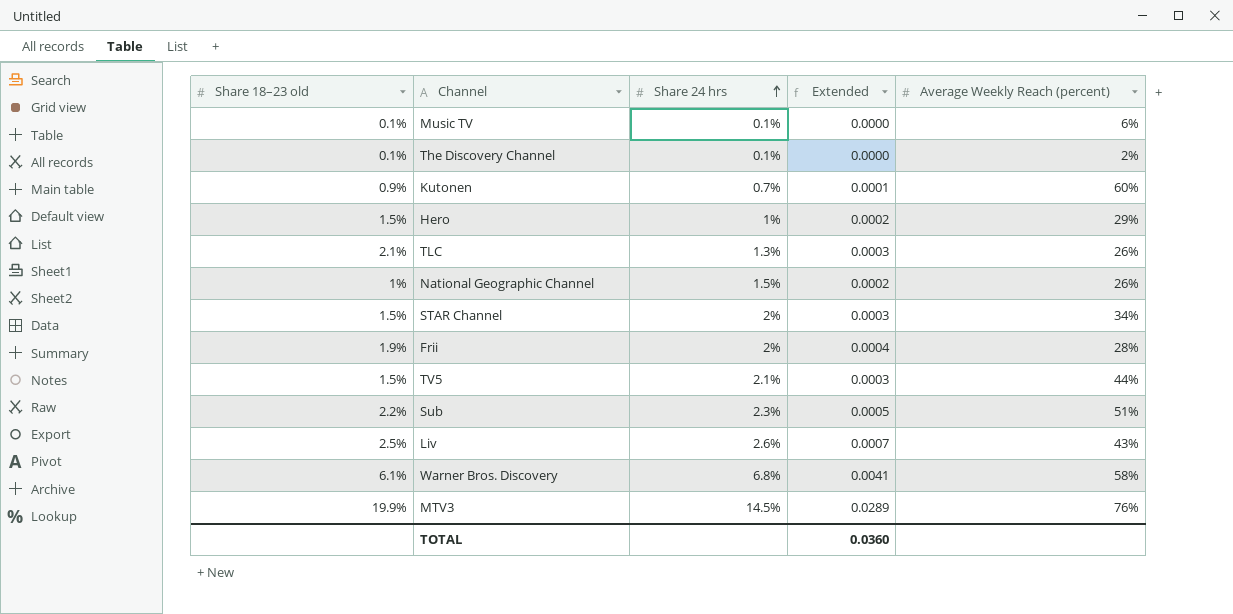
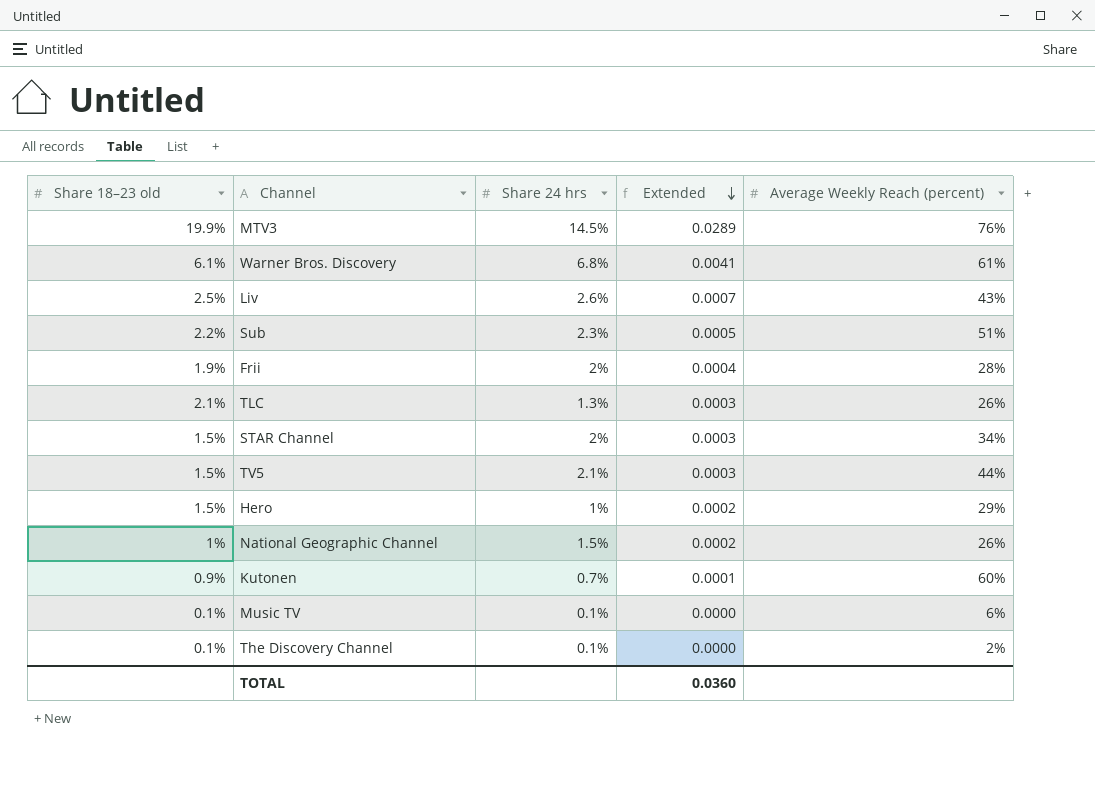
row order: Share 24 hrs ascending -> Extended descending
Warner Bros. Discovery | Average Weekly Reach (percent): 58% -> 61%

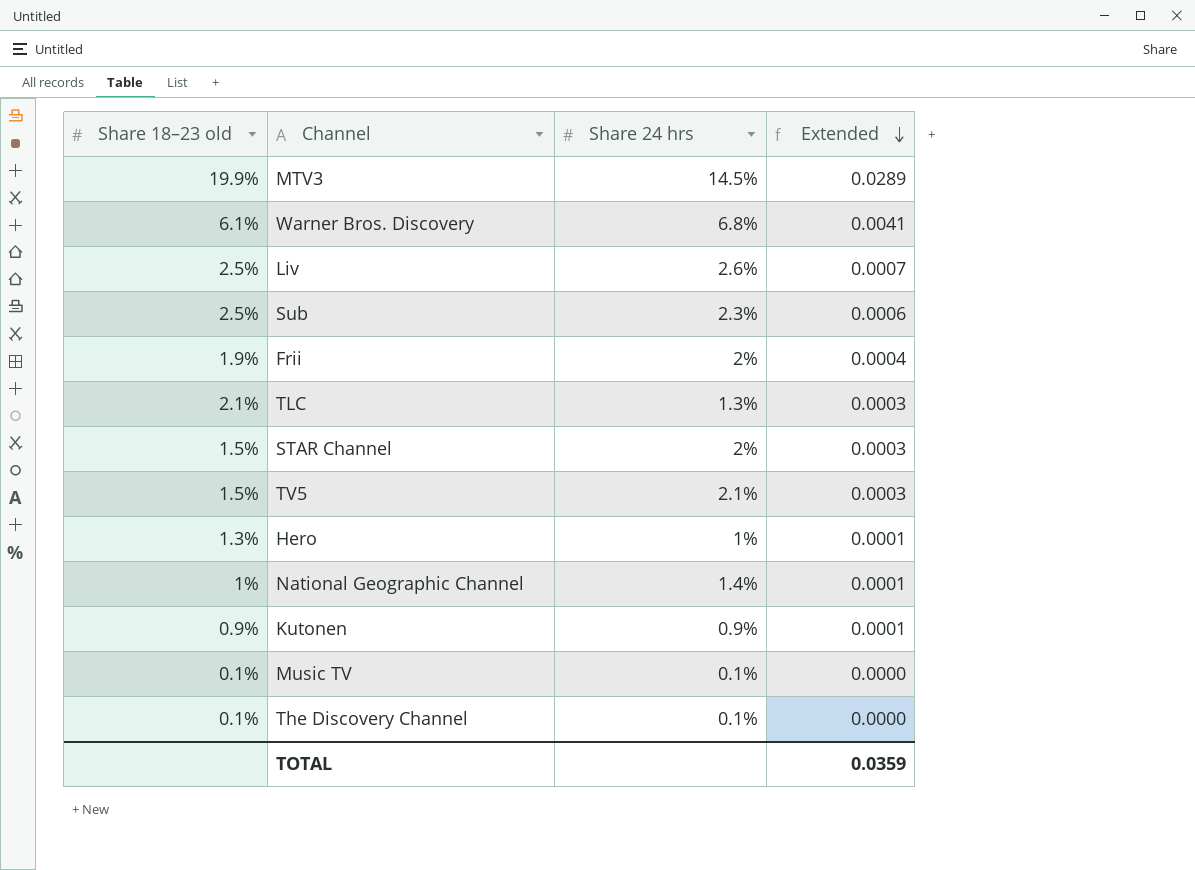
column Average Weekly Reach (percent) | position: 5 -> none
Sub | Share 18–23 old: 2.2% -> 2.5%
Sub | Extended: 0.0005 -> 0.0006
Hero | Share 18–23 old: 1.5% -> 1.3%
Hero | Extended: 0.0002 -> 0.0001
National Geographic Channel | Share 24 hrs: 1.5% -> 1.4%
National Geographic Channel | Extended: 0.0002 -> 0.0001
Kutonen | Share 24 hrs: 0.7% -> 0.9%
TOTAL | Extended: 0.0360 -> 0.0359

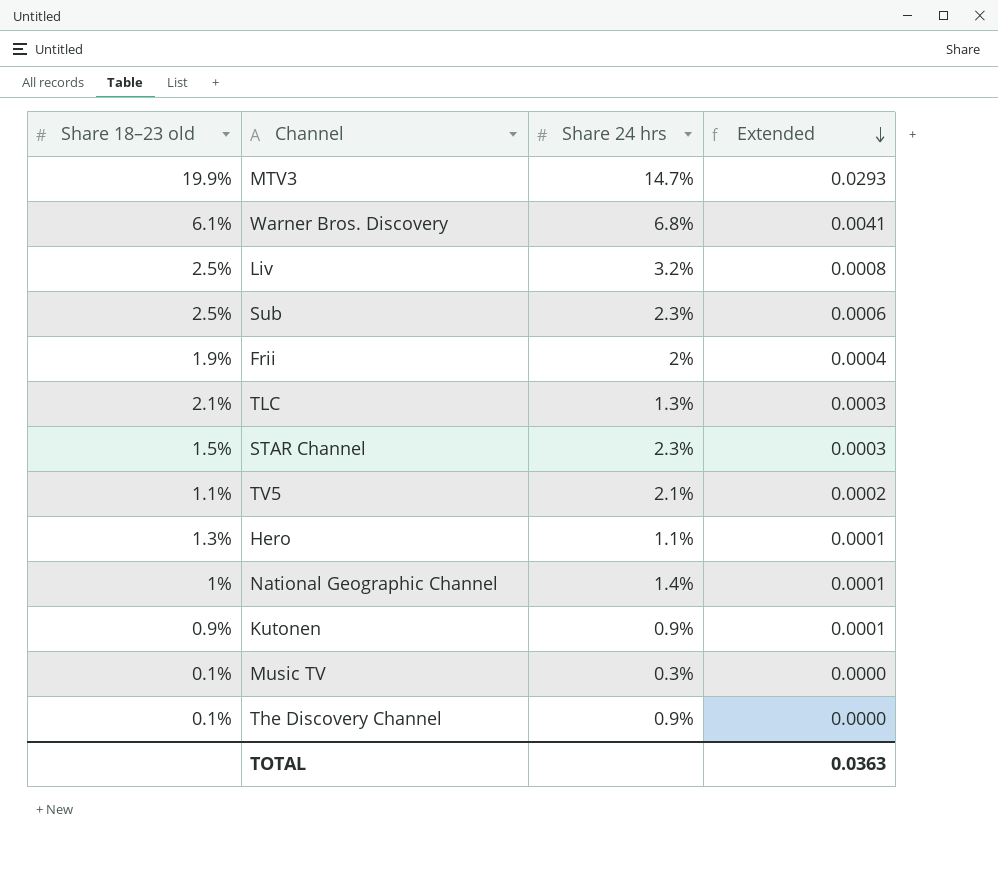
MTV3 | Share 24 hrs: 14.5% -> 14.7%
MTV3 | Extended: 0.0289 -> 0.0293
Liv | Share 24 hrs: 2.6% -> 3.2%
Liv | Extended: 0.0007 -> 0.0008
STAR Channel | Share 24 hrs: 2% -> 2.3%
TV5 | Share 18–23 old: 1.5% -> 1.1%
TV5 | Extended: 0.0003 -> 0.0002
Hero | Share 24 hrs: 1% -> 1.1%
Music TV | Share 24 hrs: 0.1% -> 0.3%
The Discovery Channel | Share 24 hrs: 0.1% -> 0.9%
TOTAL | Extended: 0.0359 -> 0.0363

